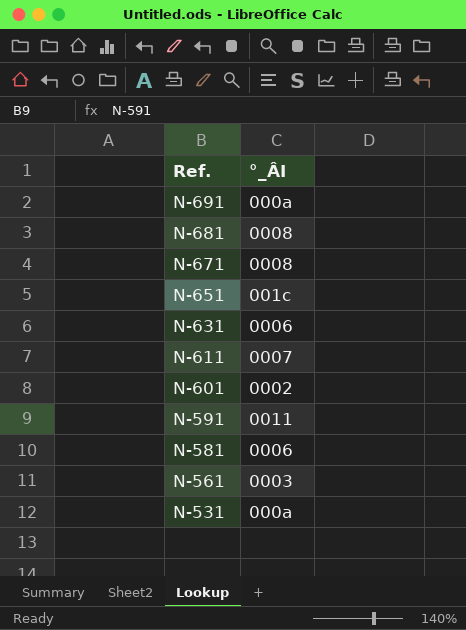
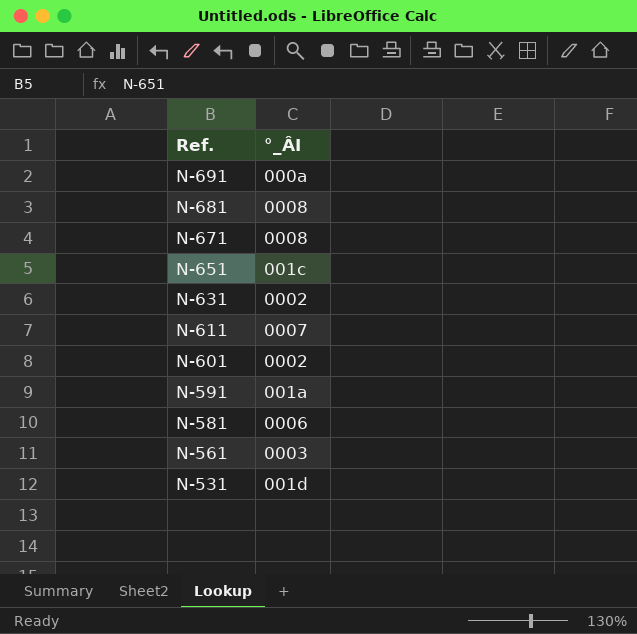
N-631 | °_ÂI: 0006 -> 0002
N-591 | °_ÂI: 0011 -> 001a
N-531 | °_ÂI: 000a -> 001d

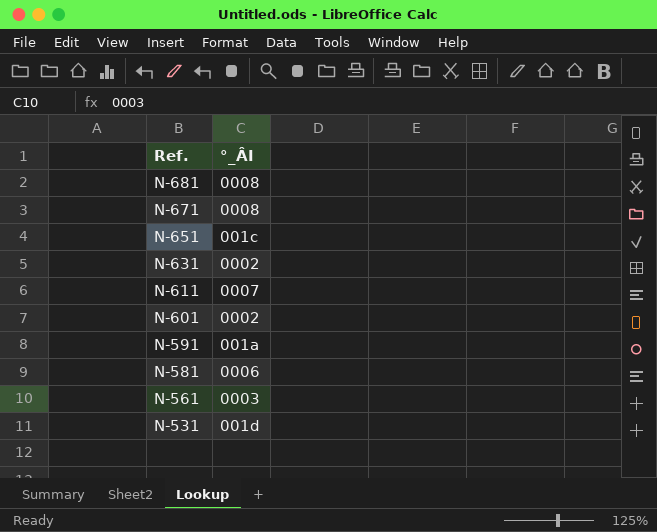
row N-691: 000a -> none

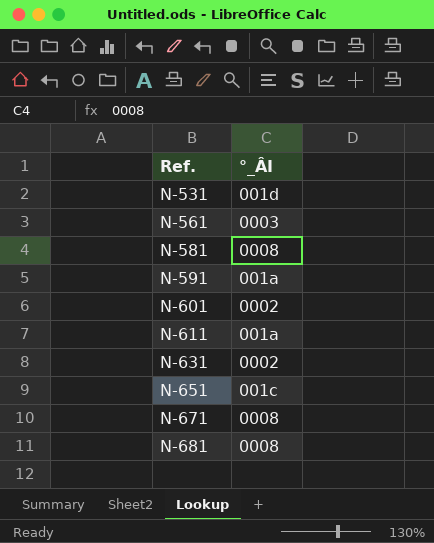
row order: Ref. descending -> Ref. ascending
N-581 | °_ÂI: 0006 -> 0008
N-611 | °_ÂI: 0007 -> 001a

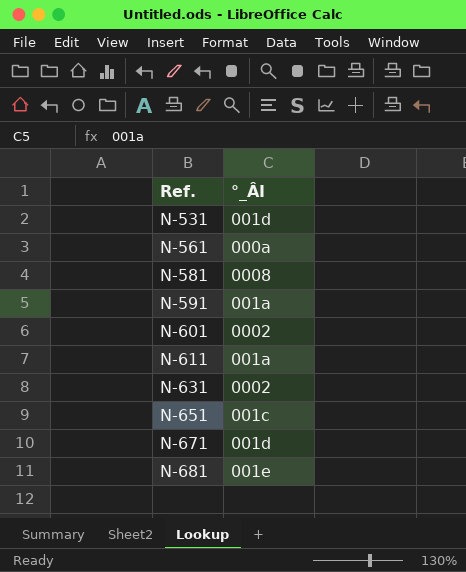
N-561 | °_ÂI: 0003 -> 000a
N-671 | °_ÂI: 0008 -> 001d
N-681 | °_ÂI: 0008 -> 001e

